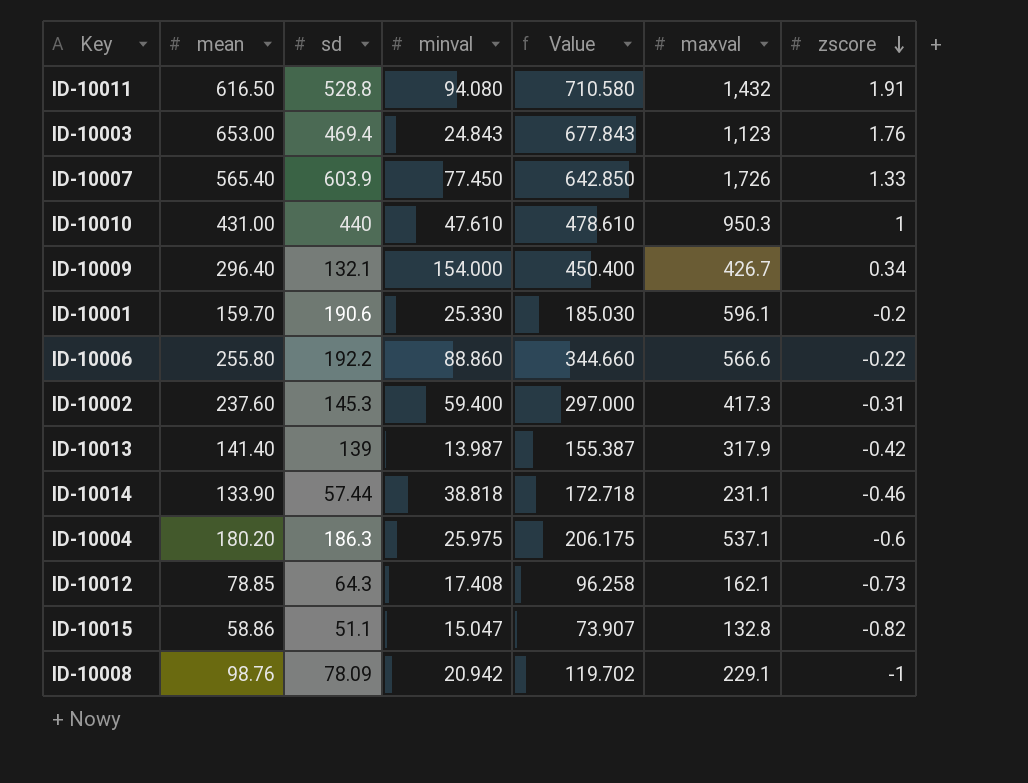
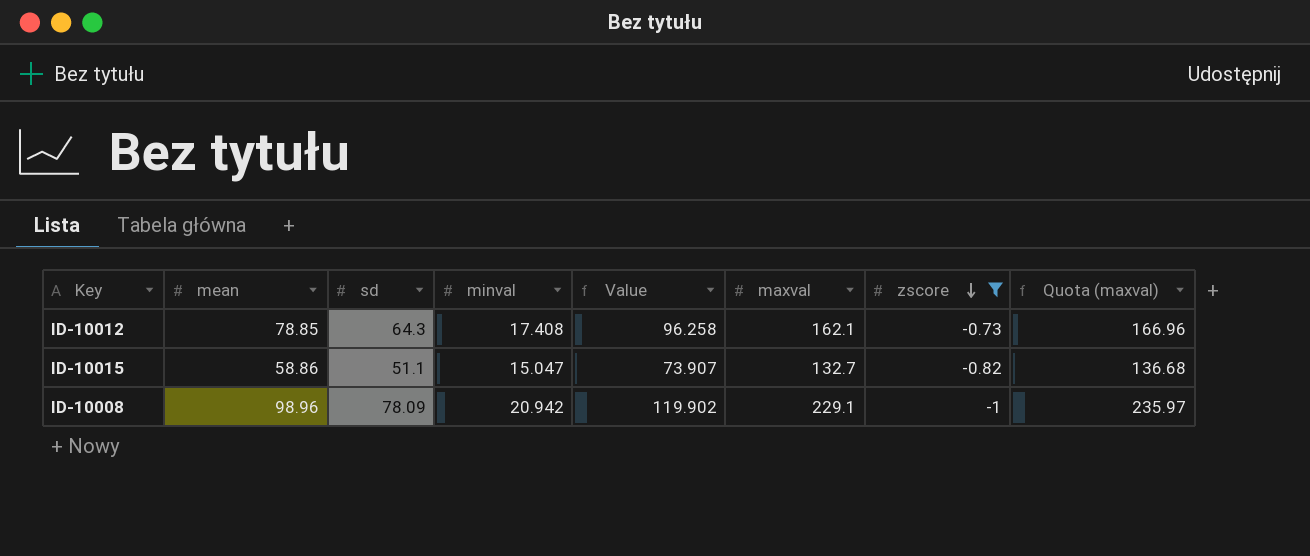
filter: none -> zscore <= -0.73
column Quota (maxval) | formula: none -> [maxval] * 1.03
ID-10015 | maxval: 132.8 -> 132.7
ID-10008 | mean: 98.76 -> 98.96
ID-10008 | Value: 119.702 -> 119.902

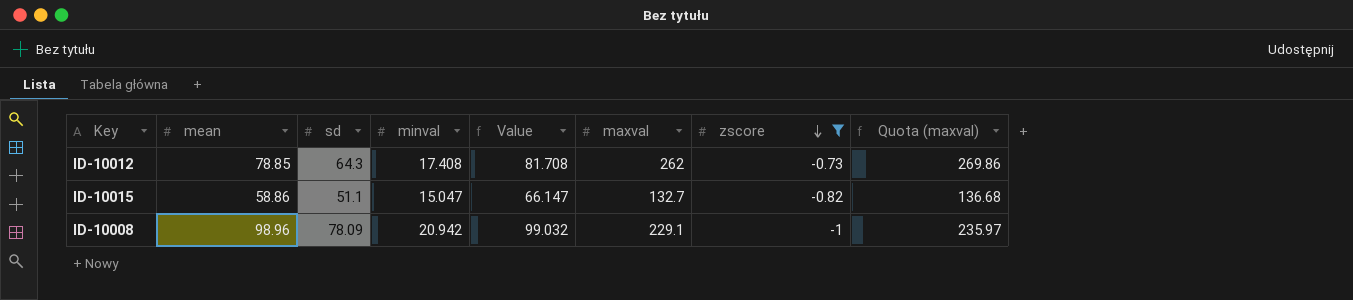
column Value | formula: [mean] + [minval] -> [sd] + [minval]
ID-10012 | maxval: 162.1 -> 262
ID-10012 | Quota (maxval): 166.96 -> 269.86

